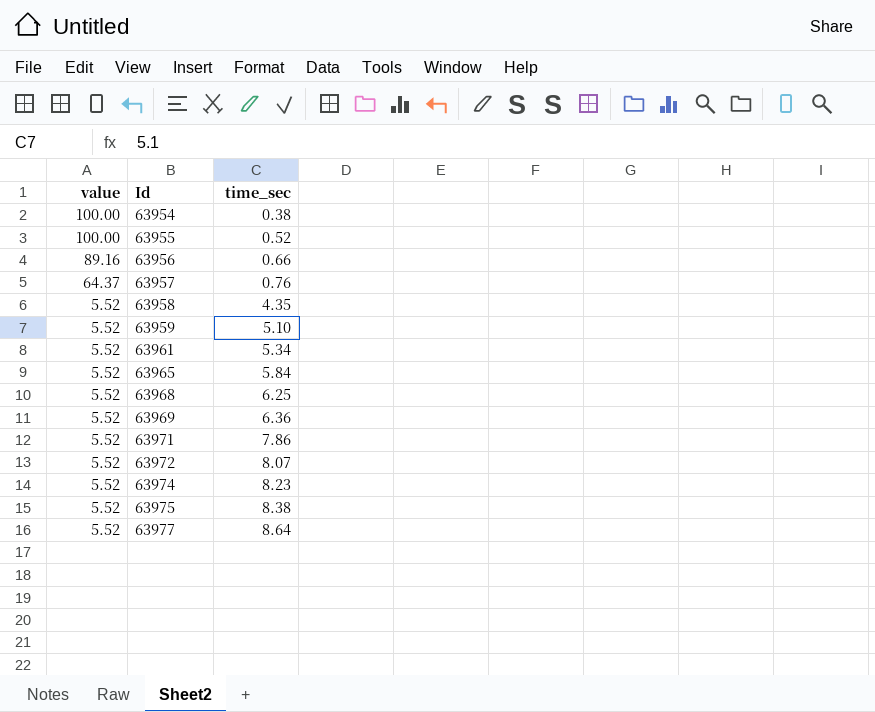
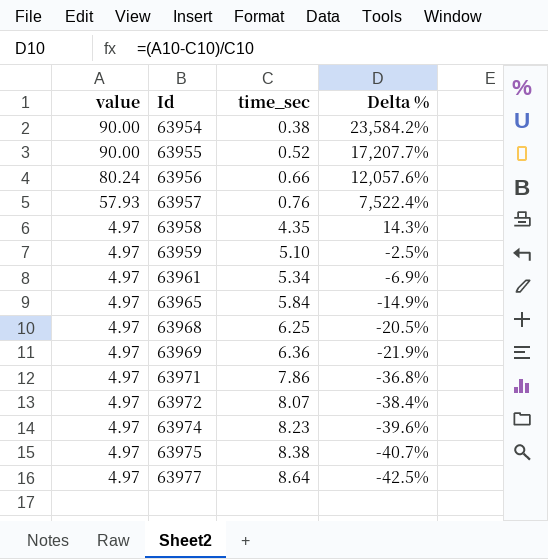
column Delta % | formula: none -> ([value] - [time_sec]) / [time_sec]
63954 | value: 100.00 -> 90.00
63955 | value: 100.00 -> 90.00
63956 | value: 89.16 -> 80.24
63957 | value: 64.37 -> 57.93
63958 | value: 5.52 -> 4.97
63959 | value: 5.52 -> 4.97
63961 | value: 5.52 -> 4.97
63965 | value: 5.52 -> 4.97
63968 | value: 5.52 -> 4.97
63969 | value: 5.52 -> 4.97
63971 | value: 5.52 -> 4.97
63972 | value: 5.52 -> 4.97
63974 | value: 5.52 -> 4.97
63975 | value: 5.52 -> 4.97
63977 | value: 5.52 -> 4.97

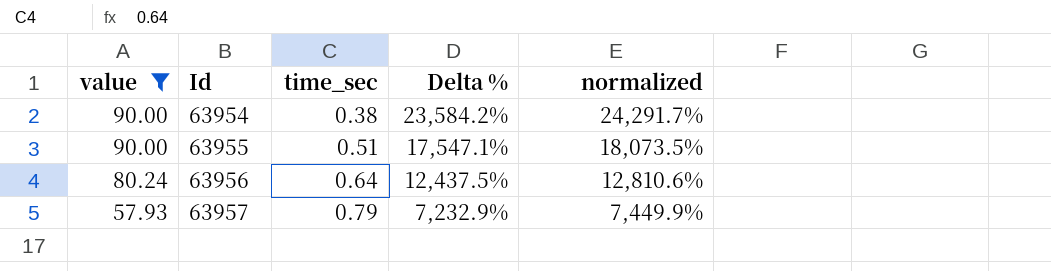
filter: none -> value != 4.97
column normalized | formula: none -> [Delta %] * 1.03
63955 | time_sec: 0.52 -> 0.51
63955 | Delta %: 17,207.7% -> 17,547.1%
63956 | time_sec: 0.66 -> 0.64
63956 | Delta %: 12,057.6% -> 12,437.5%
63957 | time_sec: 0.76 -> 0.79
63957 | Delta %: 7,522.4% -> 7,232.9%

